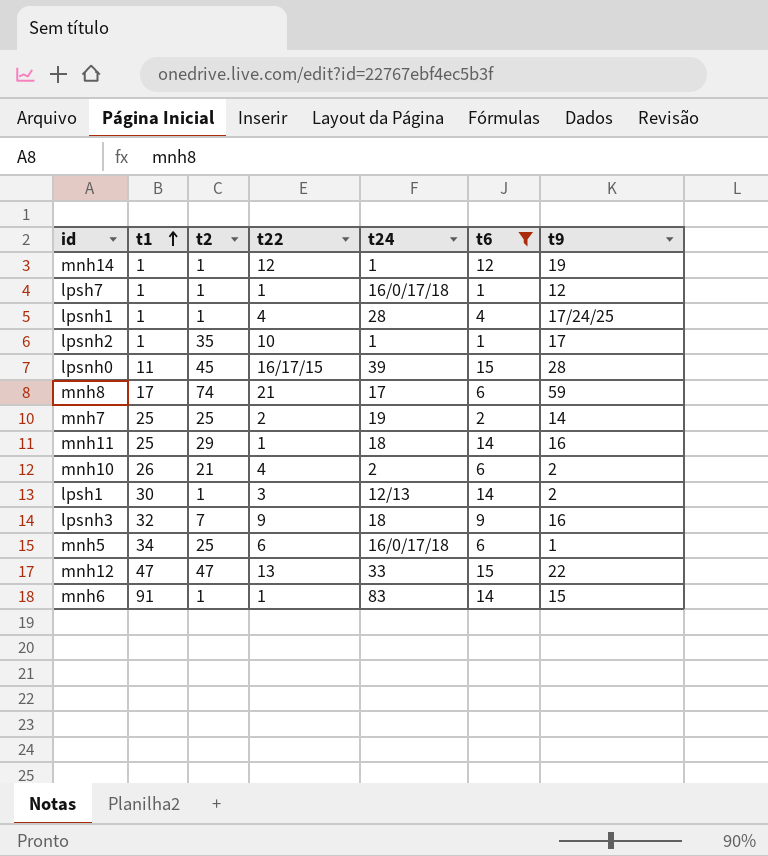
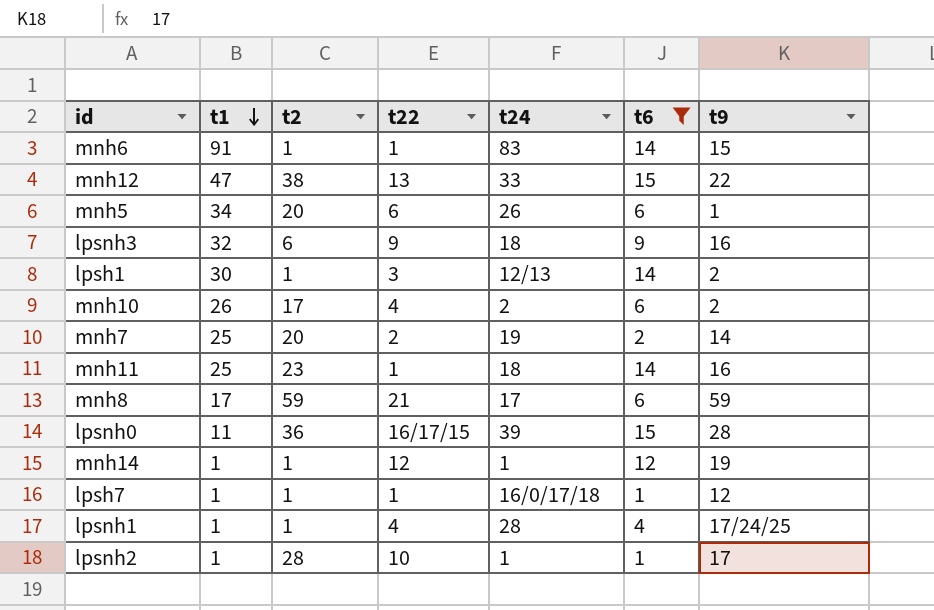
row order: t1 ascending -> t1 descending
mnh12 | t2: 47 -> 38
mnh5 | t2: 25 -> 20
mnh5 | t24: 16/0/17/18 -> 26
lpsnh3 | t2: 7 -> 6
mnh10 | t2: 21 -> 17
mnh7 | t2: 25 -> 20
mnh11 | t2: 29 -> 23
mnh8 | t2: 74 -> 59
lpsnh0 | t2: 45 -> 36
lpsnh2 | t2: 35 -> 28

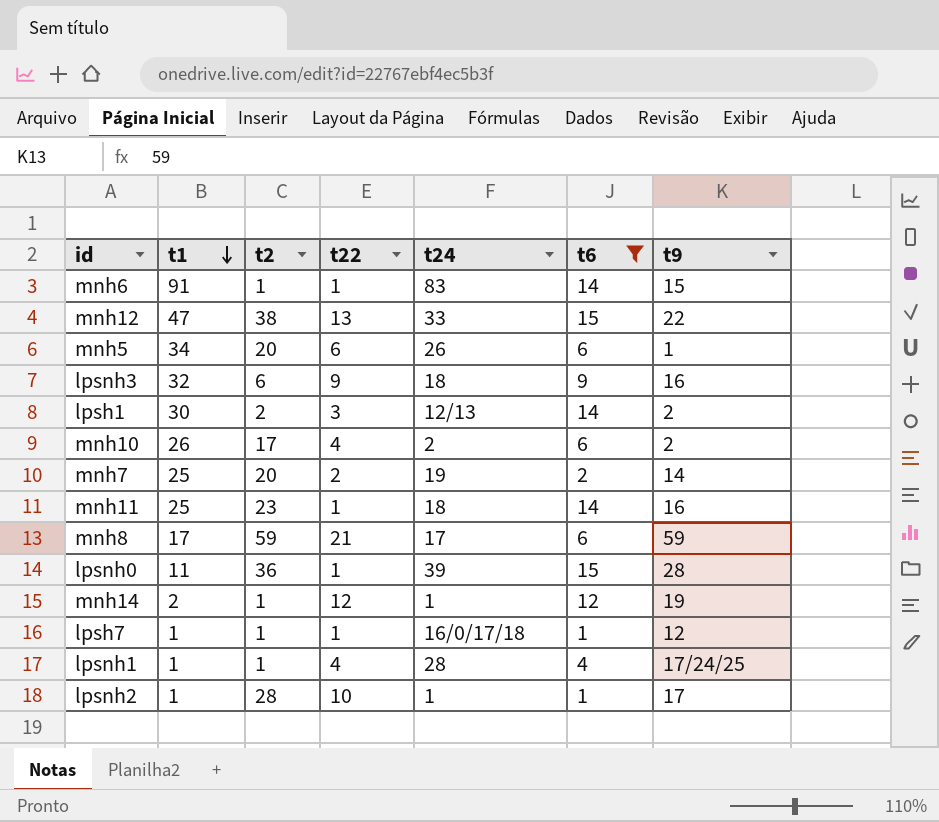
lpsh1 | t2: 1 -> 2
lpsnh0 | t22: 16/17/15 -> 1
mnh14 | t1: 1 -> 2

